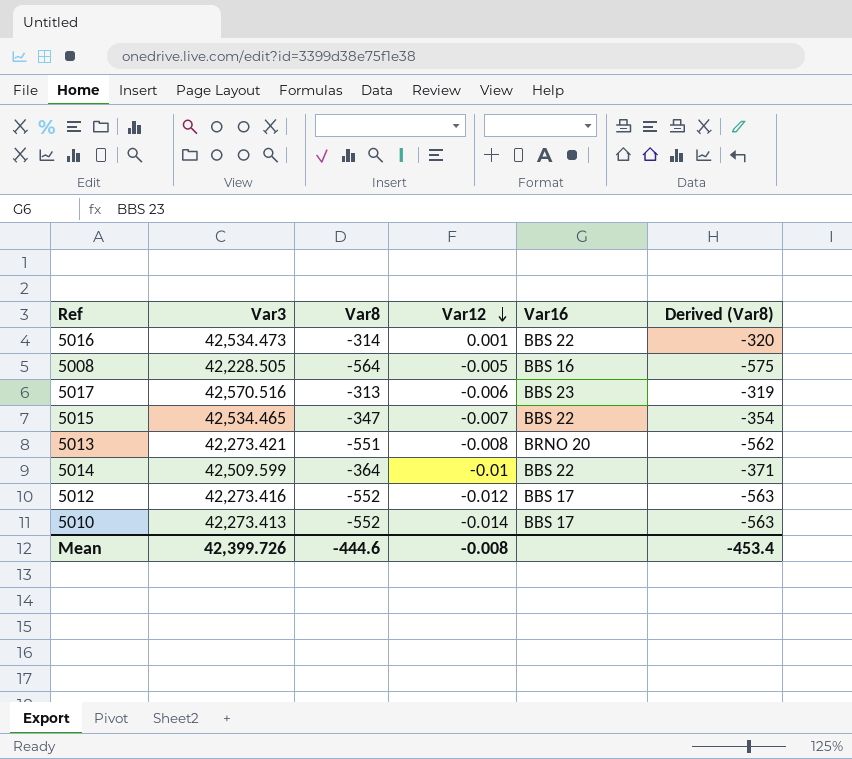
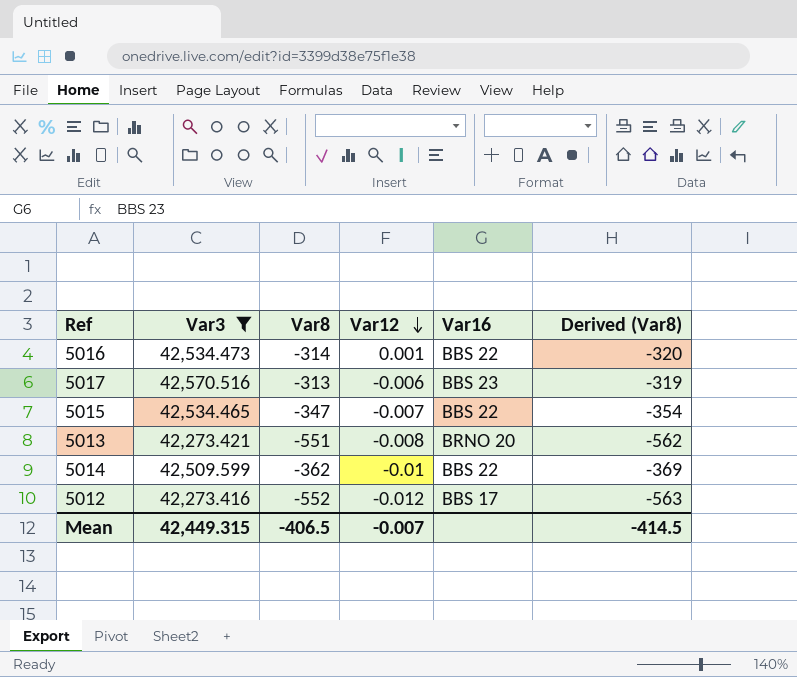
filter: none -> Var3 >= 42,273.416
5014 | Var8: -364 -> -362
5014 | Derived (Var8): -371 -> -369
Mean | Var3: 42,399.726 -> 42,449.315
Mean | Var8: -444.6 -> -406.5
Mean | Var12: -0.008 -> -0.007
Mean | Derived (Var8): -453.4 -> -414.5

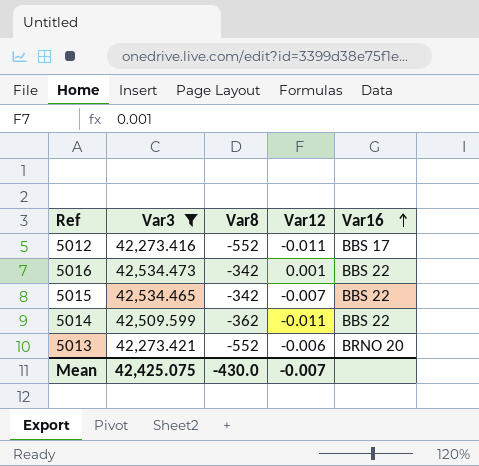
row order: Var12 descending -> Var16 ascending
column Derived (Var8) | formula: [Var8] * 1.02 -> none
row 5017: 42,570.516 | -313 | -0.006 | BBS 23 | -319 -> none
5012 | Var12: -0.012 -> -0.011
5016 | Var8: -314 -> -342
5015 | Var8: -347 -> -342
5014 | Var12: -0.01 -> -0.011
5013 | Var8: -551 -> -552
5013 | Var12: -0.008 -> -0.006
Mean | Var3: 42,449.315 -> 42,425.075
Mean | Var8: -406.5 -> -430.0

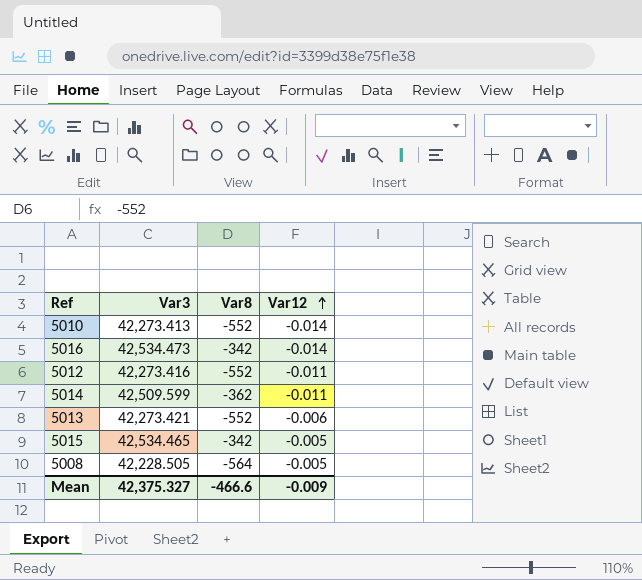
filter: Var3 >= 42,273.416 -> none
row order: Var16 ascending -> Var12 ascending
column Var16 | position: 5 -> none
5016 | Var12: 0.001 -> -0.014
5015 | Var12: -0.007 -> -0.005
Mean | Var3: 42,425.075 -> 42,375.327
Mean | Var8: -430.0 -> -466.6
Mean | Var12: -0.007 -> -0.009

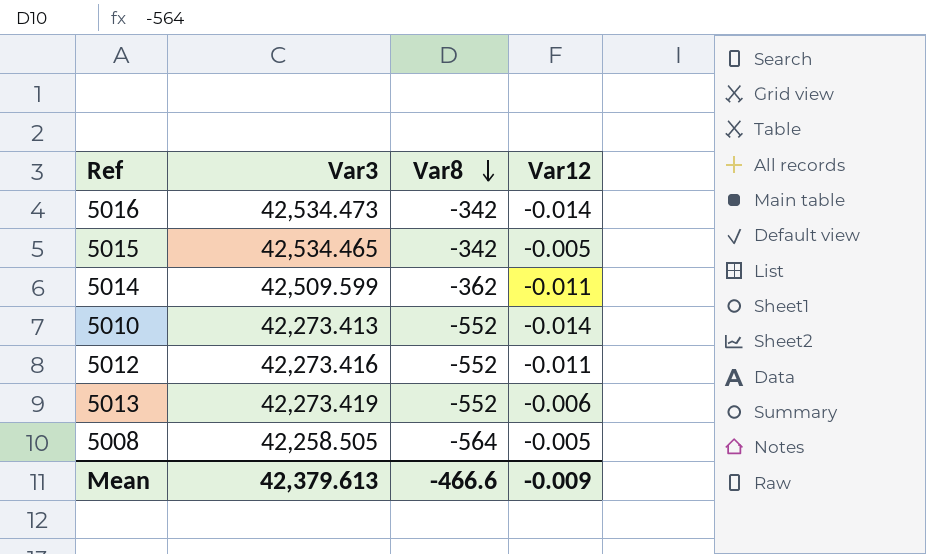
row order: Var12 ascending -> Var8 descending
5013 | Var3: 42,273.421 -> 42,273.419
5008 | Var3: 42,228.505 -> 42,258.505
Mean | Var3: 42,375.327 -> 42,379.613

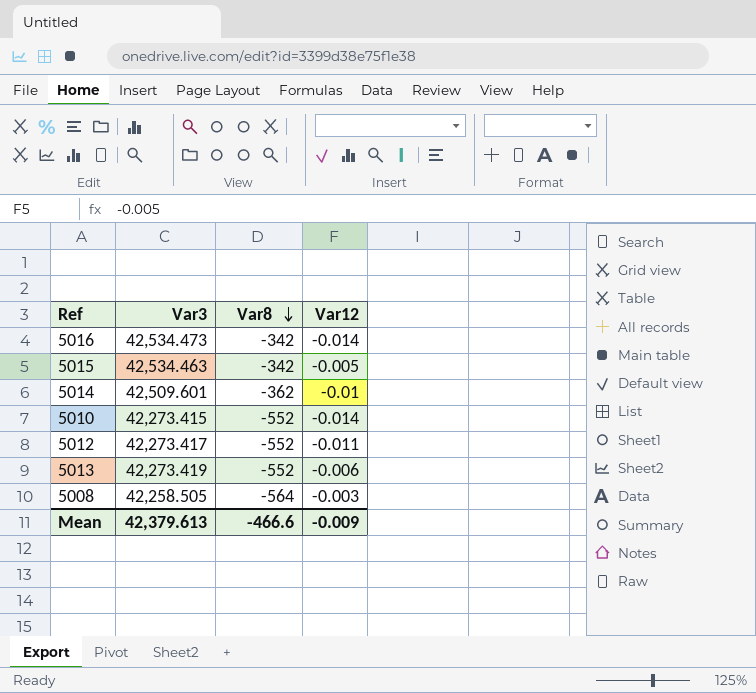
5015 | Var3: 42,534.465 -> 42,534.463
5014 | Var3: 42,509.599 -> 42,509.601
5014 | Var12: -0.011 -> -0.01
5010 | Var3: 42,273.413 -> 42,273.415
5012 | Var3: 42,273.416 -> 42,273.417
5008 | Var12: -0.005 -> -0.003

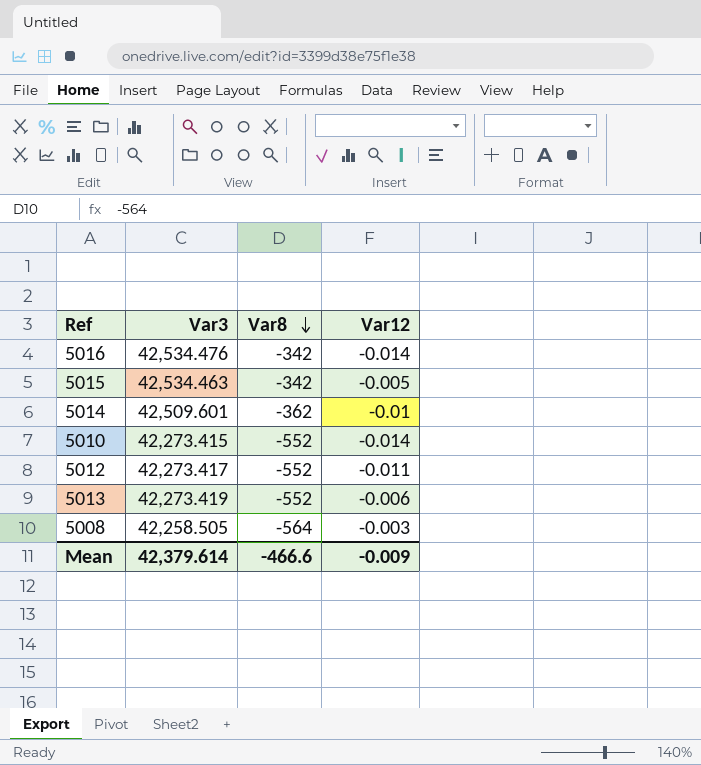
5016 | Var3: 42,534.473 -> 42,534.476
Mean | Var3: 42,379.613 -> 42,379.614

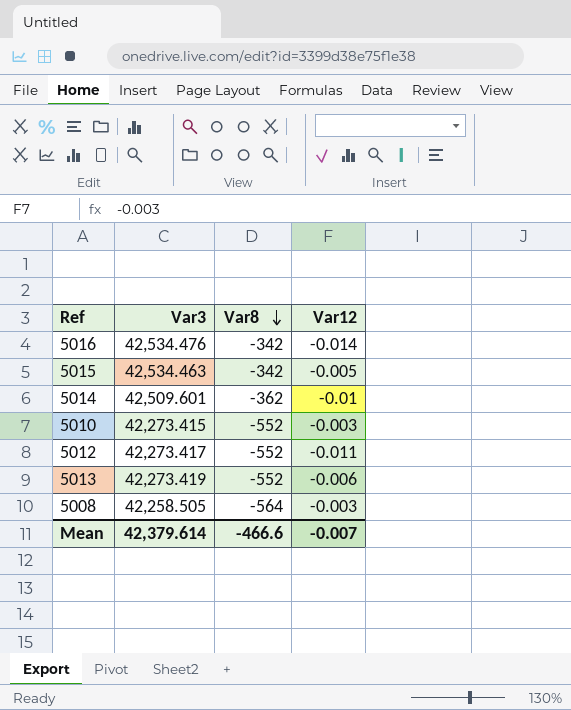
5010 | Var12: -0.014 -> -0.003
Mean | Var12: -0.009 -> -0.007

